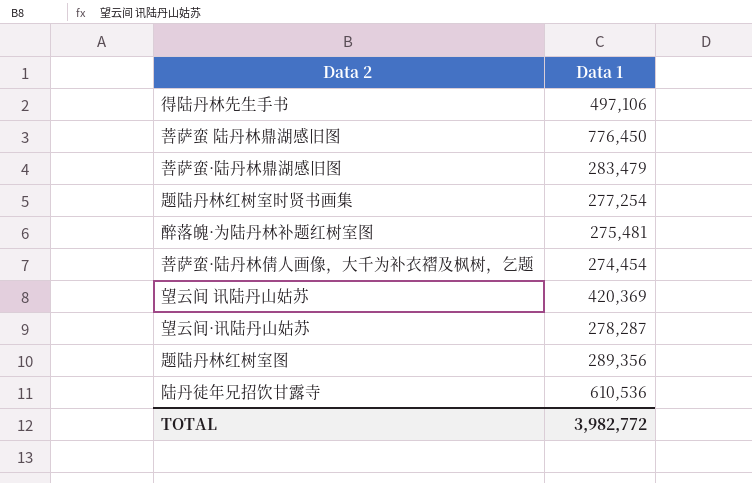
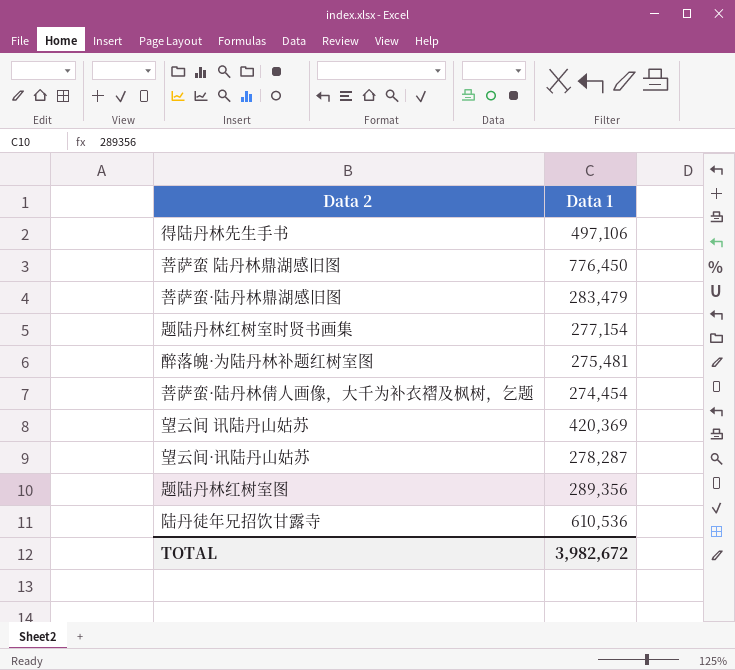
题陆丹林红树室时贤书画集 | Data 1: 277,254 -> 277,154
TOTAL | Data 1: 3,982,772 -> 3,982,672

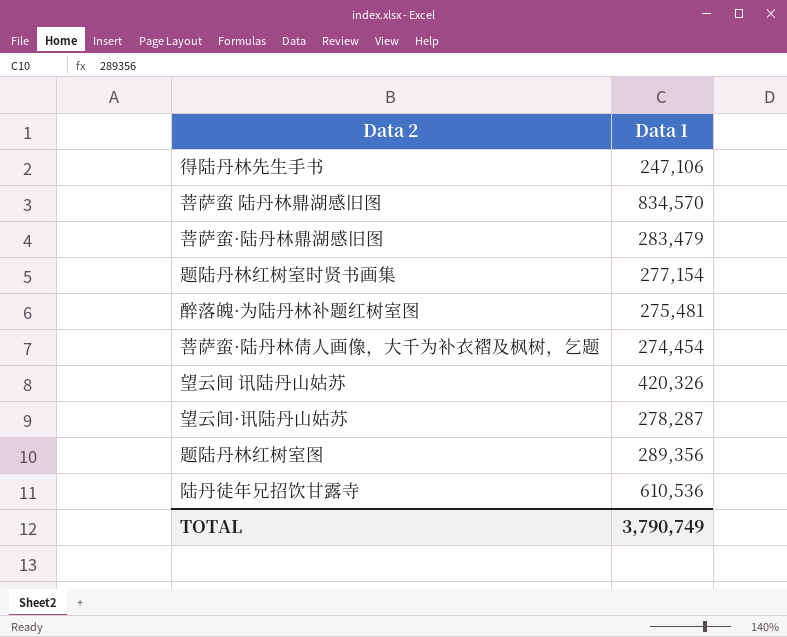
得陆丹林先生手书 | Data 1: 497,106 -> 247,106
菩萨蛮 陆丹林鼎湖感旧图 | Data 1: 776,450 -> 834,570
望云间 讯陆丹山姑苏 | Data 1: 420,369 -> 420,326
TOTAL | Data 1: 3,982,672 -> 3,790,749

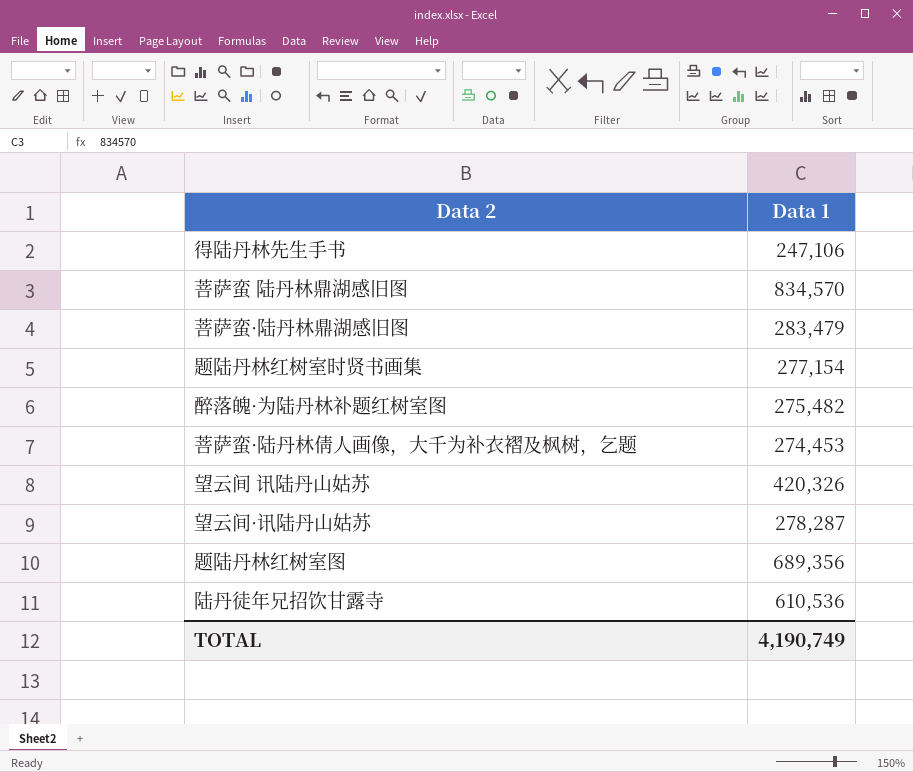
醉落魄·为陆丹林补题红树室图 | Data 1: 275,481 -> 275,482
菩萨蛮·陆丹林倩人画像，大千为补衣褶及枫树，乞题 | Data 1: 274,454 -> 274,453
题陆丹林红树室图 | Data 1: 289,356 -> 689,356
TOTAL | Data 1: 3,790,749 -> 4,190,749

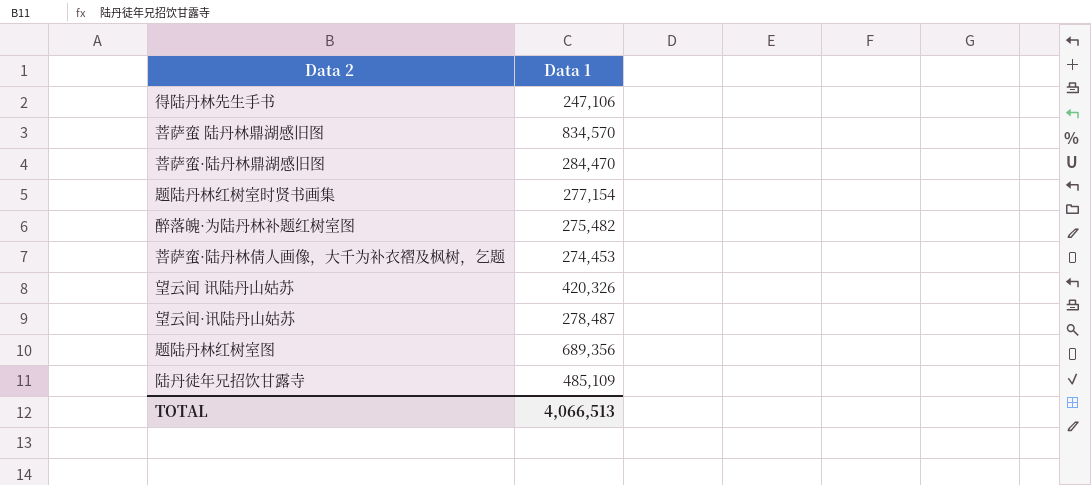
菩萨蛮·陆丹林鼎湖感旧图 | Data 1: 283,479 -> 284,470
望云间·讯陆丹山姑苏 | Data 1: 278,287 -> 278,487
陆丹徒年兄招饮甘露寺 | Data 1: 610,536 -> 485,109
TOTAL | Data 1: 4,190,749 -> 4,066,513

